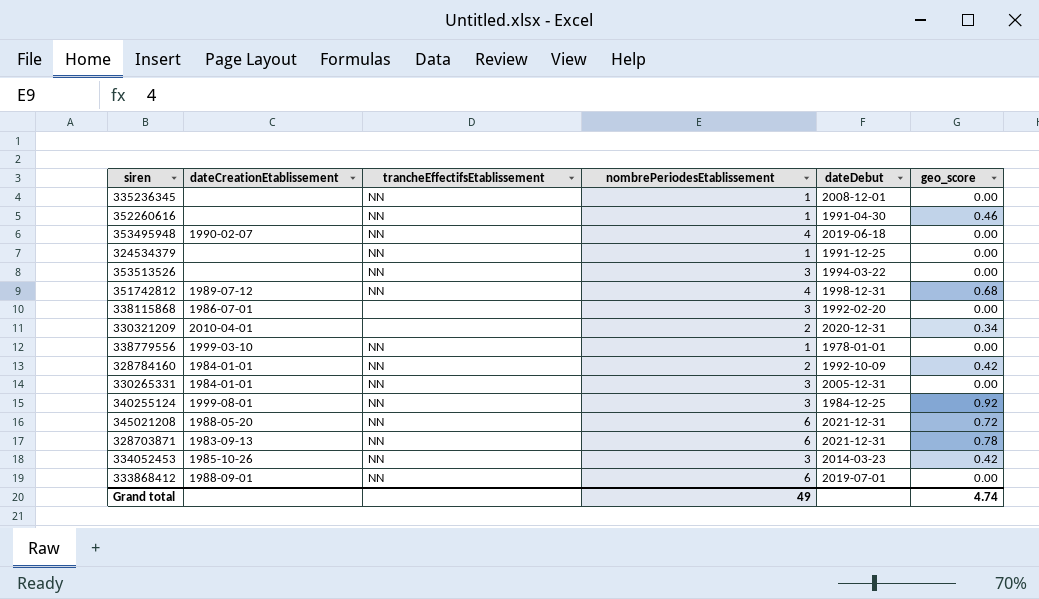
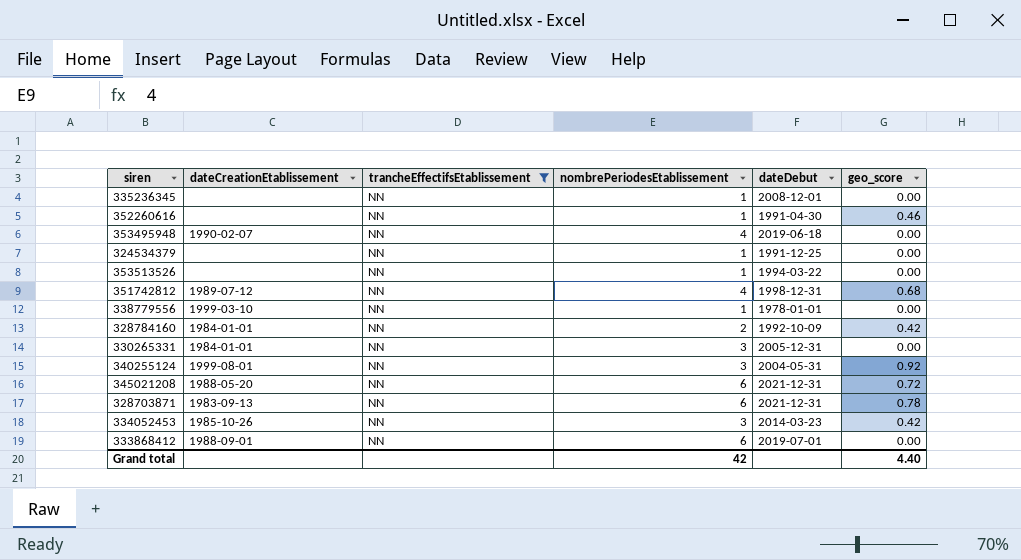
filter: none -> trancheEffectifsEtablissement = NN
353513526 | nombrePeriodesEtablissement: 3 -> 1
340255124 | dateDebut: 1984-12-25 -> 2004-05-31
Grand total | nombrePeriodesEtablissement: 49 -> 42
Grand total | geo_score: 4.74 -> 4.40

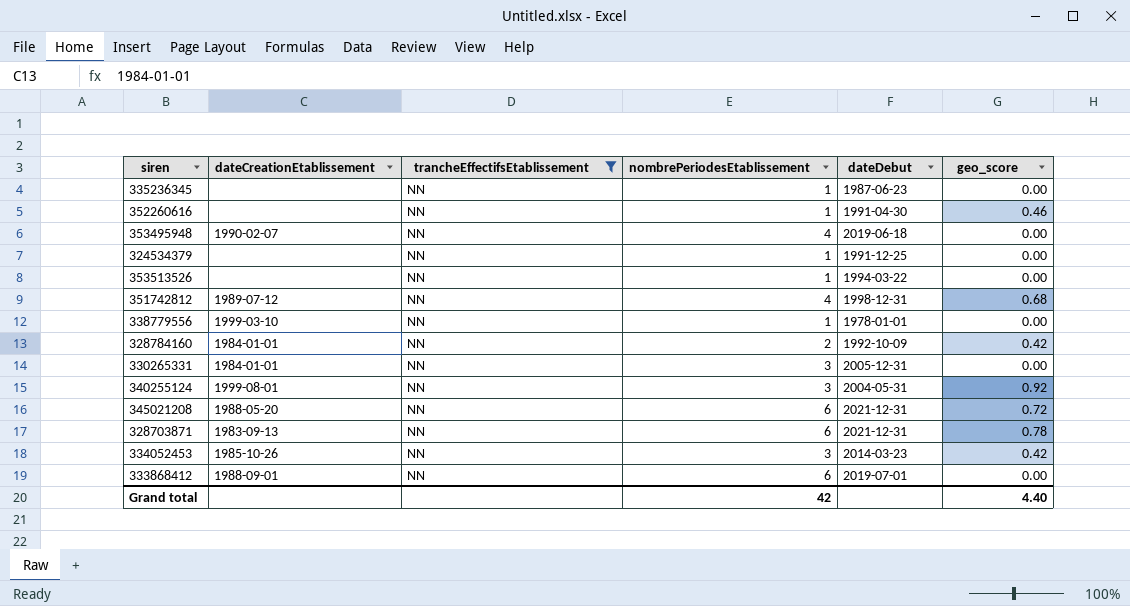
335236345 | dateDebut: 2008-12-01 -> 1987-06-23

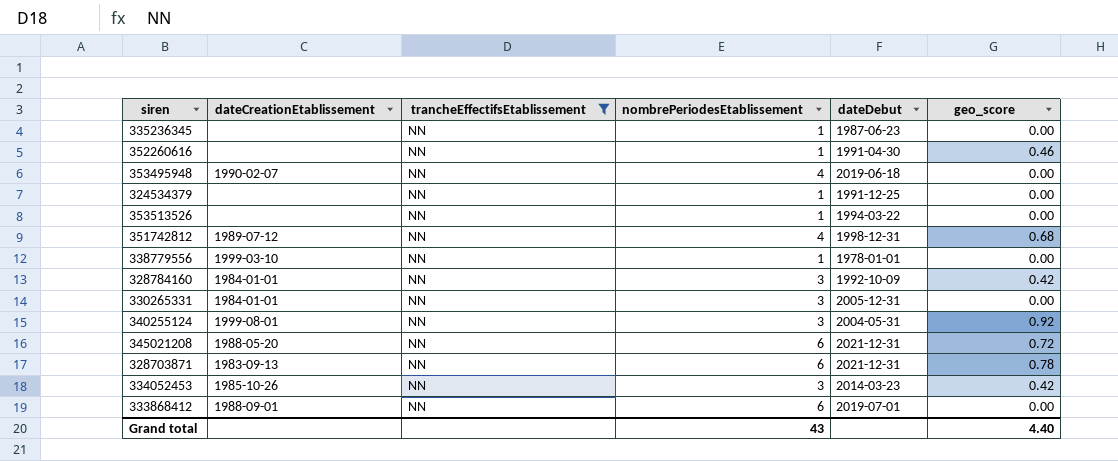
328784160 | nombrePeriodesEtablissement: 2 -> 3
Grand total | nombrePeriodesEtablissement: 42 -> 43

